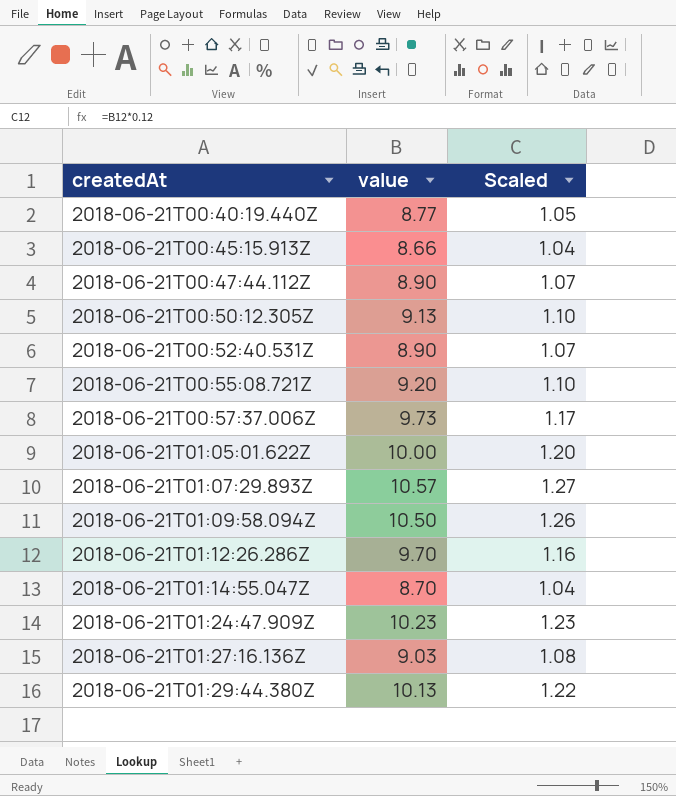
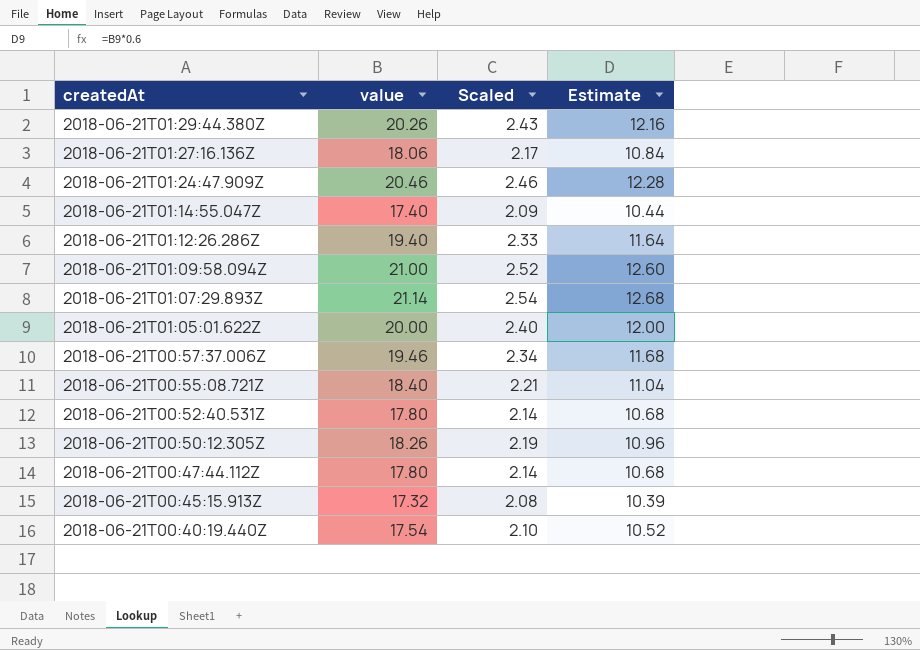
row order: createdAt ascending -> createdAt descending
column Estimate | formula: none -> [value] * 0.6
2018-06-21T01:29:44.380Z | value: 10.13 -> 20.26
2018-06-21T01:29:44.380Z | Scaled: 1.22 -> 2.43
2018-06-21T01:27:16.136Z | value: 9.03 -> 18.06
2018-06-21T01:27:16.136Z | Scaled: 1.08 -> 2.17
2018-06-21T01:24:47.909Z | value: 10.23 -> 20.46
2018-06-21T01:24:47.909Z | Scaled: 1.23 -> 2.46
2018-06-21T01:14:55.047Z | value: 8.70 -> 17.40
2018-06-21T01:14:55.047Z | Scaled: 1.04 -> 2.09
2018-06-21T01:12:26.286Z | value: 9.70 -> 19.40
2018-06-21T01:12:26.286Z | Scaled: 1.16 -> 2.33
2018-06-21T01:09:58.094Z | value: 10.50 -> 21.00
2018-06-21T01:09:58.094Z | Scaled: 1.26 -> 2.52
2018-06-21T01:07:29.893Z | value: 10.57 -> 21.14
2018-06-21T01:07:29.893Z | Scaled: 1.27 -> 2.54
2018-06-21T01:05:01.622Z | value: 10.00 -> 20.00
2018-06-21T01:05:01.622Z | Scaled: 1.20 -> 2.40
2018-06-21T00:57:37.006Z | value: 9.73 -> 19.46
2018-06-21T00:57:37.006Z | Scaled: 1.17 -> 2.34
2018-06-21T00:55:08.721Z | value: 9.20 -> 18.40
2018-06-21T00:55:08.721Z | Scaled: 1.10 -> 2.21
2018-06-21T00:52:40.531Z | value: 8.90 -> 17.80
2018-06-21T00:52:40.531Z | Scaled: 1.07 -> 2.14
2018-06-21T00:50:12.305Z | value: 9.13 -> 18.26
2018-06-21T00:50:12.305Z | Scaled: 1.10 -> 2.19
2018-06-21T00:47:44.112Z | value: 8.90 -> 17.80
2018-06-21T00:47:44.112Z | Scaled: 1.07 -> 2.14
2018-06-21T00:45:15.913Z | value: 8.66 -> 17.32
2018-06-21T00:45:15.913Z | Scaled: 1.04 -> 2.08
2018-06-21T00:40:19.440Z | value: 8.77 -> 17.54
2018-06-21T00:40:19.440Z | Scaled: 1.05 -> 2.10

